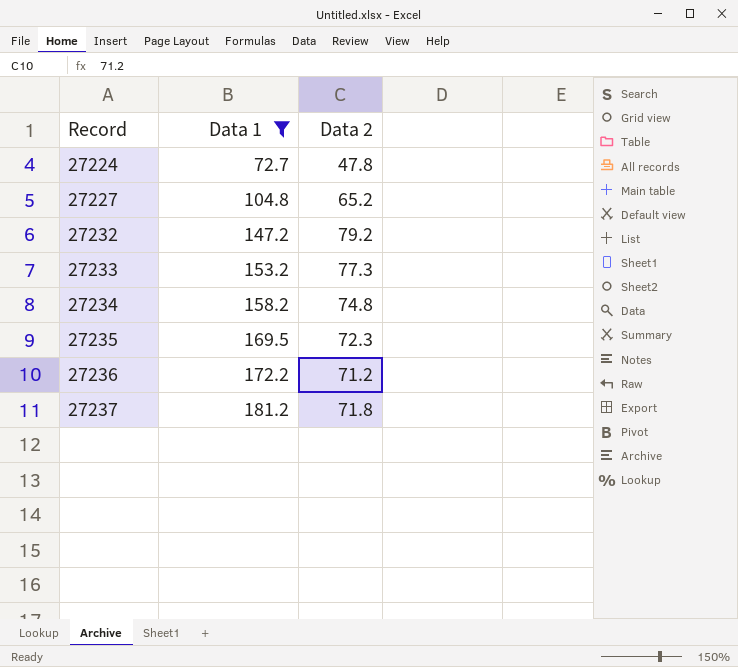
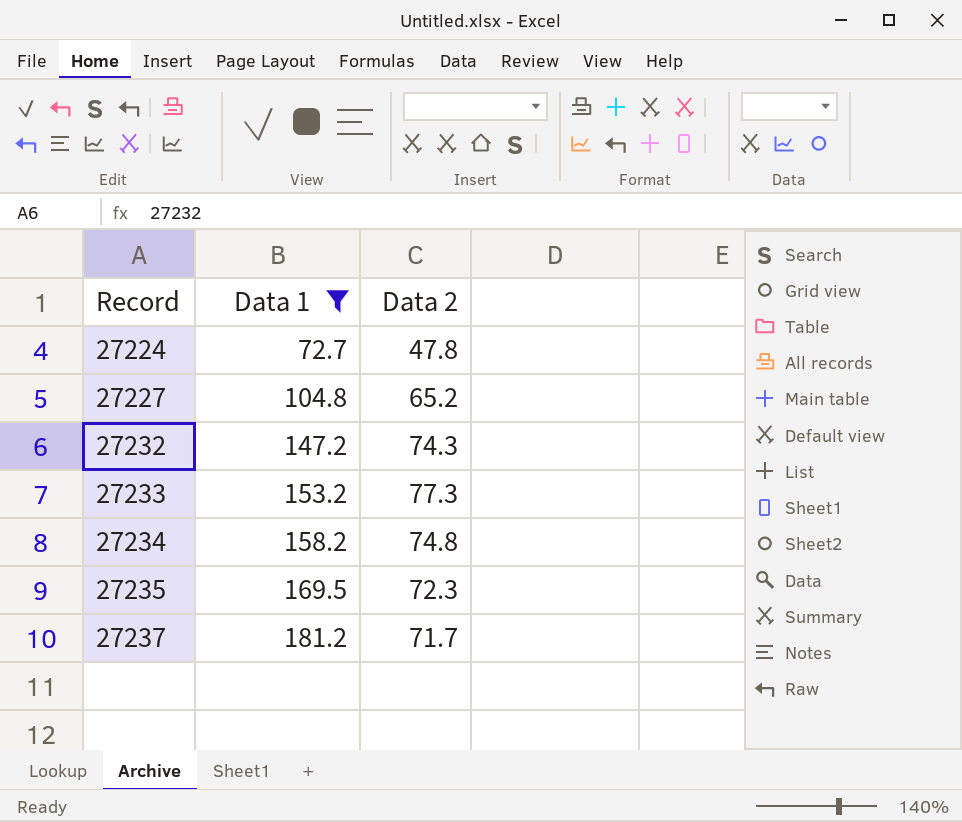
row 27236: 172.2 | 71.2 -> none
27232 | Data 2: 79.2 -> 74.3
27237 | Data 2: 71.8 -> 71.7

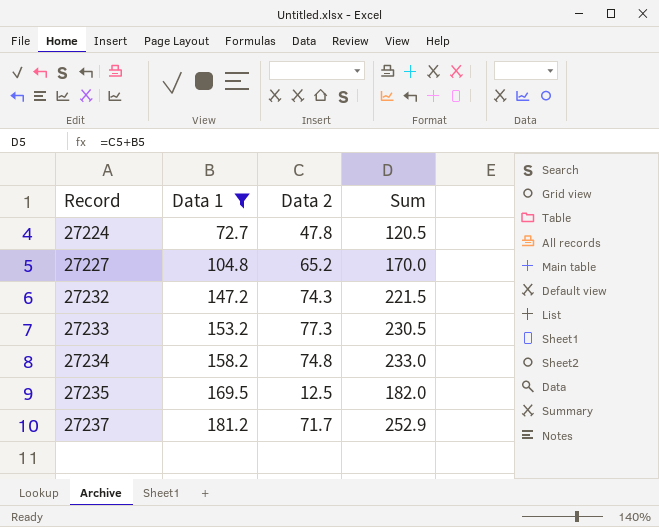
column Sum | formula: none -> [Data 1] + [Data 2]
27235 | Data 2: 72.3 -> 12.5

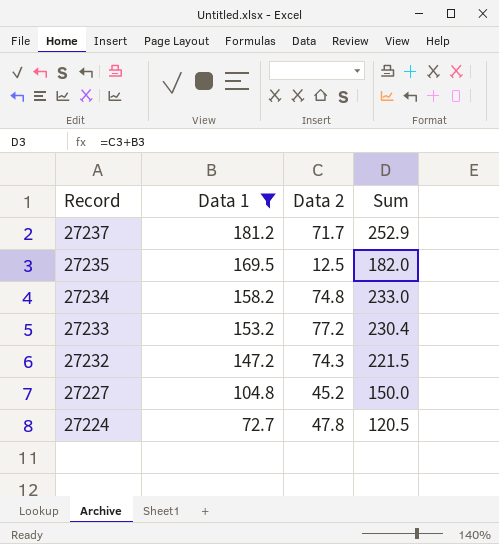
row order: Record ascending -> Record descending
27233 | Data 2: 77.3 -> 77.2
27233 | Sum: 230.5 -> 230.4
27227 | Data 2: 65.2 -> 45.2
27227 | Sum: 170.0 -> 150.0

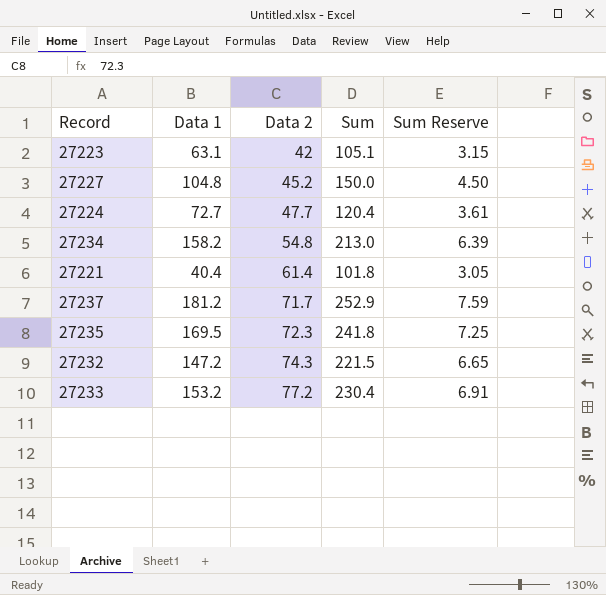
filter: Data 1 >= 72.7 -> none
row order: Record descending -> Data 2 ascending
column Sum Reserve | formula: none -> [Sum] * 0.03
27224 | Data 2: 47.8 -> 47.7
27224 | Sum: 120.5 -> 120.4
27234 | Data 2: 74.8 -> 54.8
27234 | Sum: 233.0 -> 213.0
27235 | Data 2: 12.5 -> 72.3
27235 | Sum: 182.0 -> 241.8

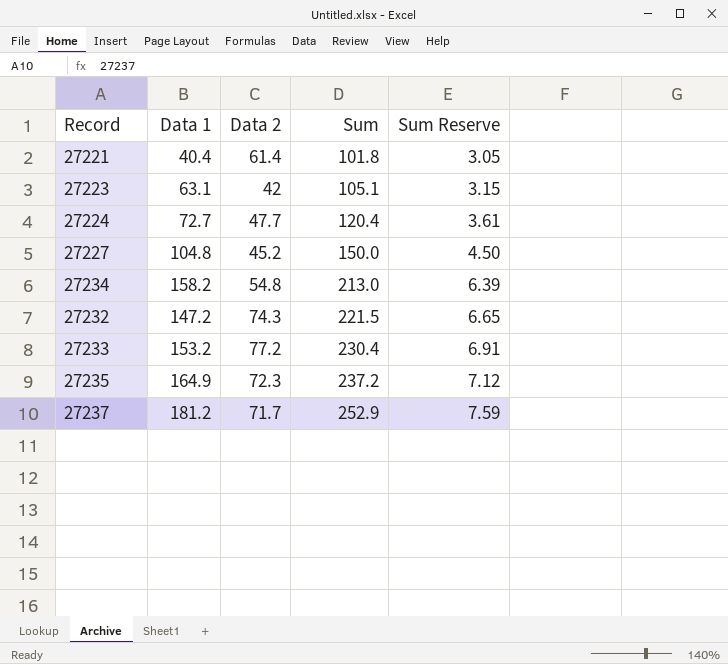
row order: Data 2 ascending -> Sum ascending
27235 | Data 1: 169.5 -> 164.9
27235 | Sum: 241.8 -> 237.2
27235 | Sum Reserve: 7.25 -> 7.12

